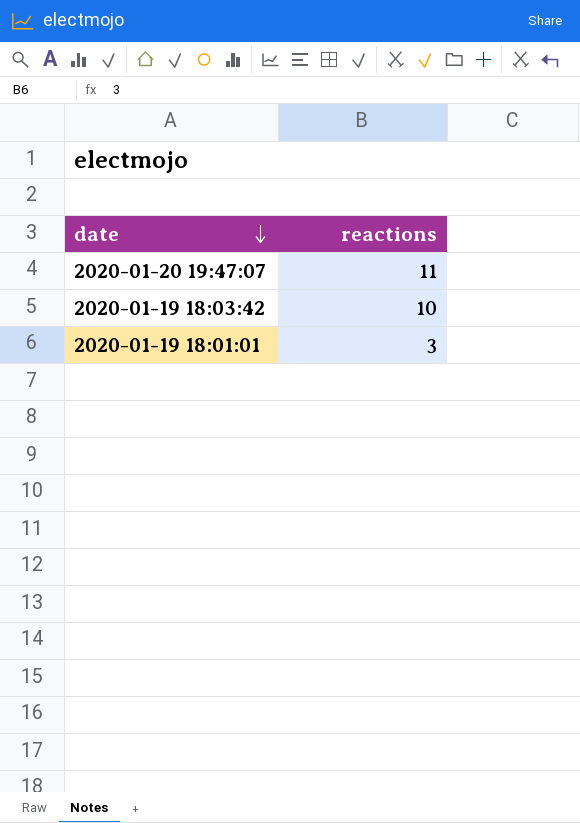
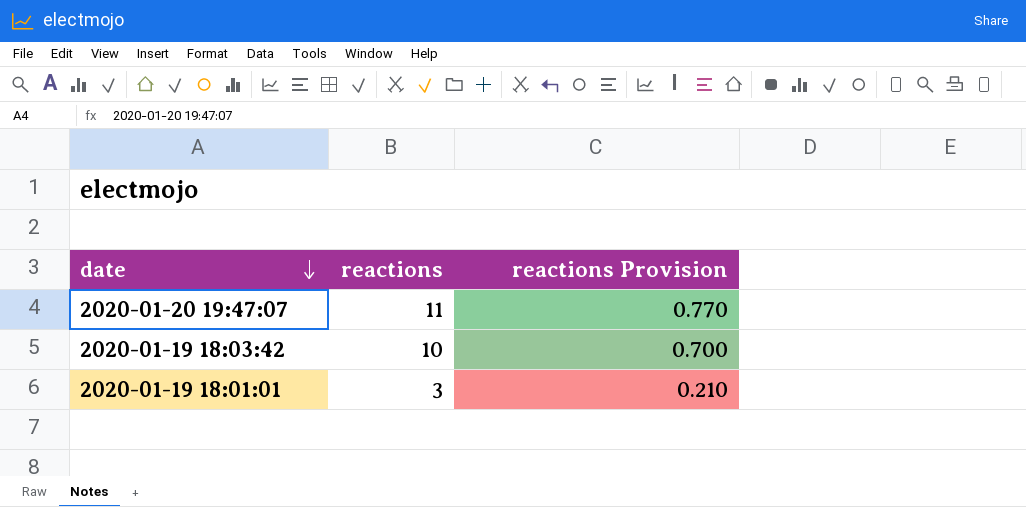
column reactions Provision | formula: none -> [reactions] * 0.07

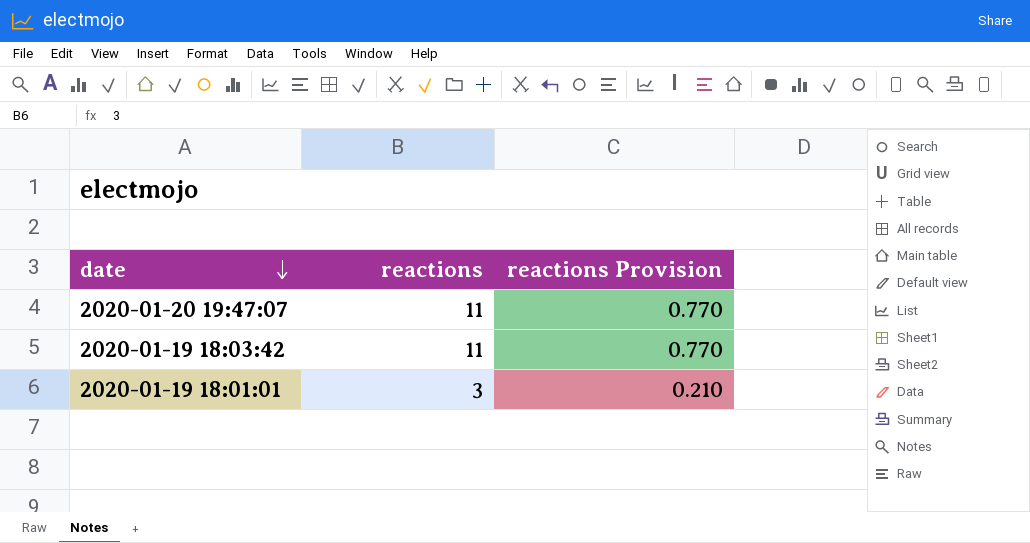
2020-01-19 18:03:42 | reactions: 10 -> 11
2020-01-19 18:03:42 | reactions Provision: 0.700 -> 0.770

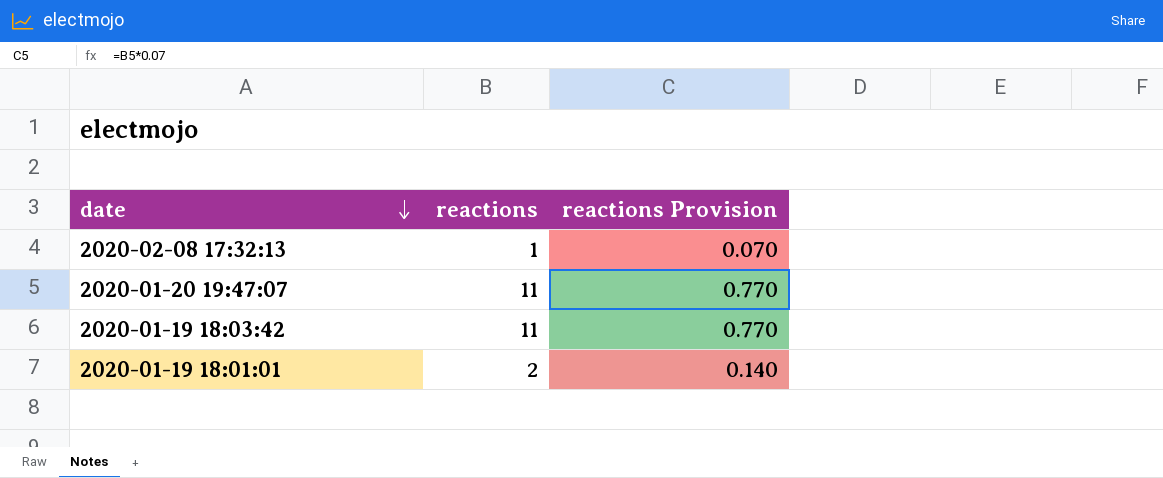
row 2020-02-08 17:32:13: none -> 1 | 0.070
2020-01-19 18:01:01 | reactions: 3 -> 2
2020-01-19 18:01:01 | reactions Provision: 0.210 -> 0.140

